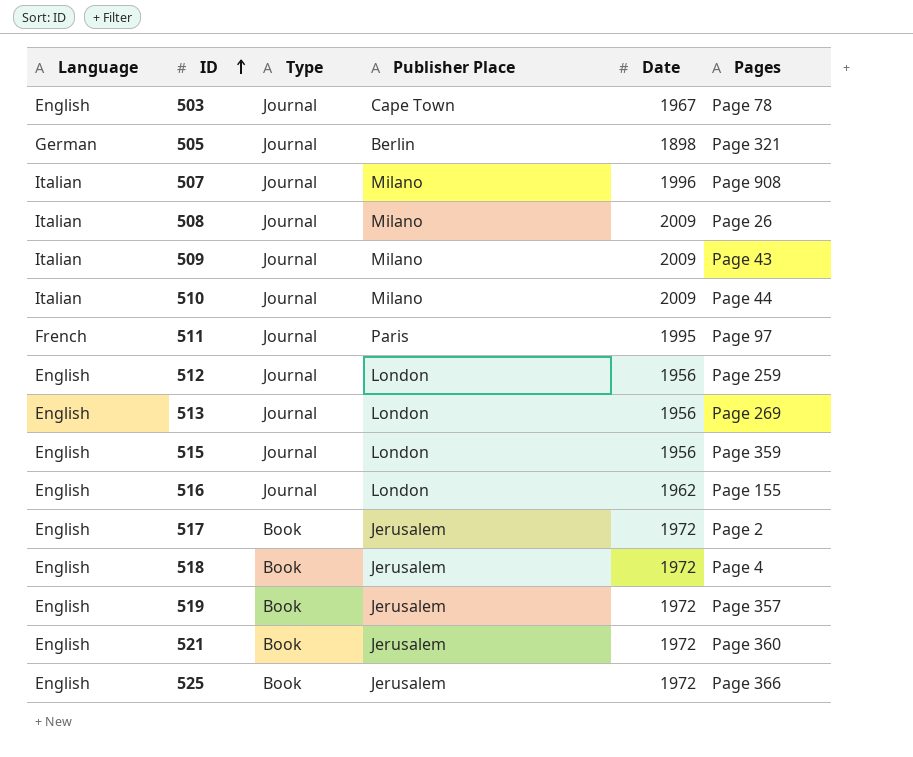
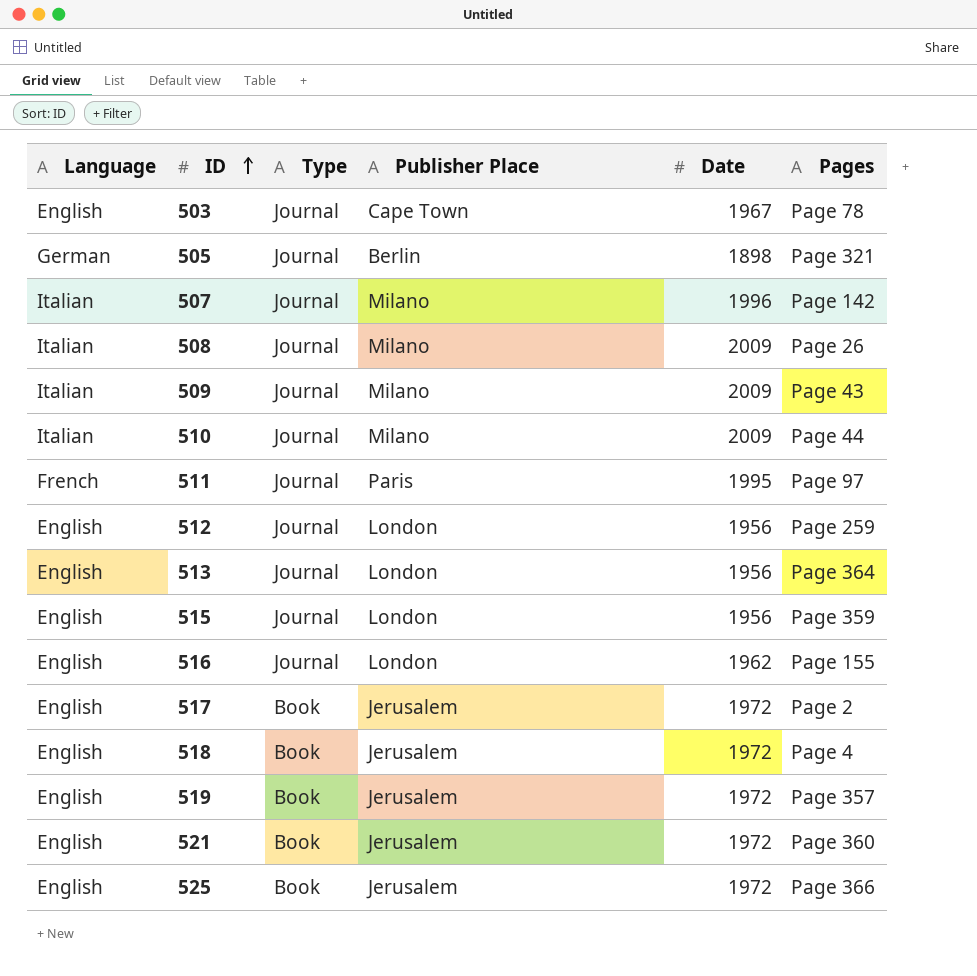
507 | Pages: Page 908 -> Page 142
513 | Pages: Page 269 -> Page 364

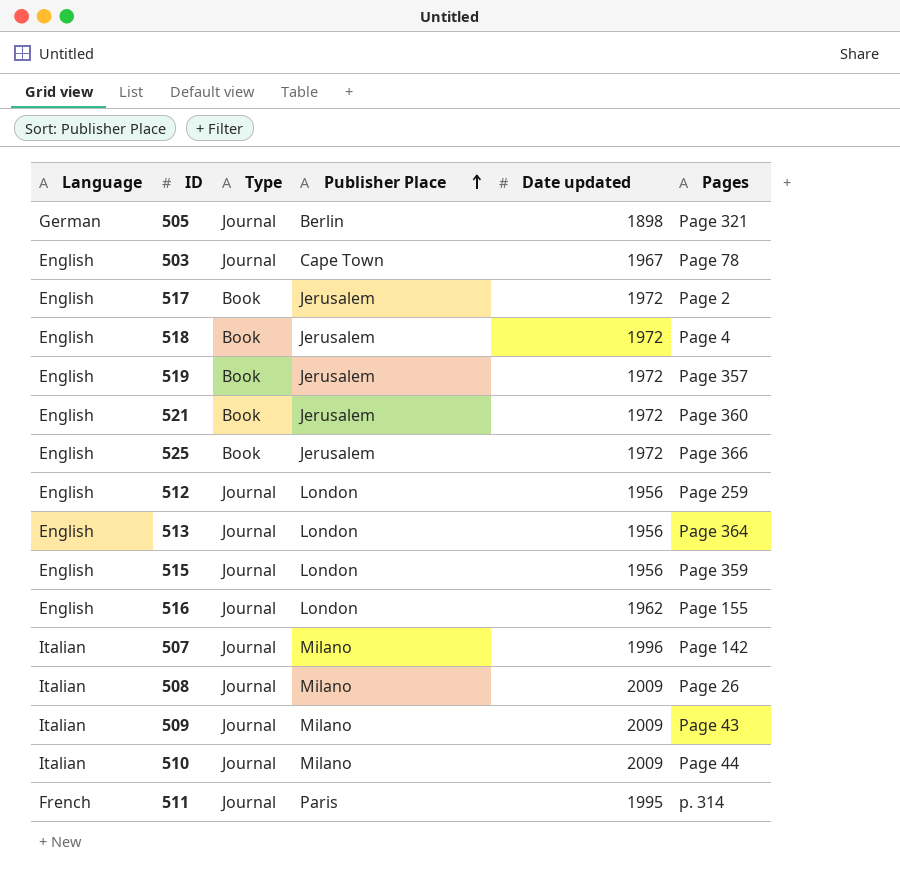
row order: ID ascending -> Publisher Place ascending
column name: Date -> Date updated
511 | Pages: Page 97 -> p. 314

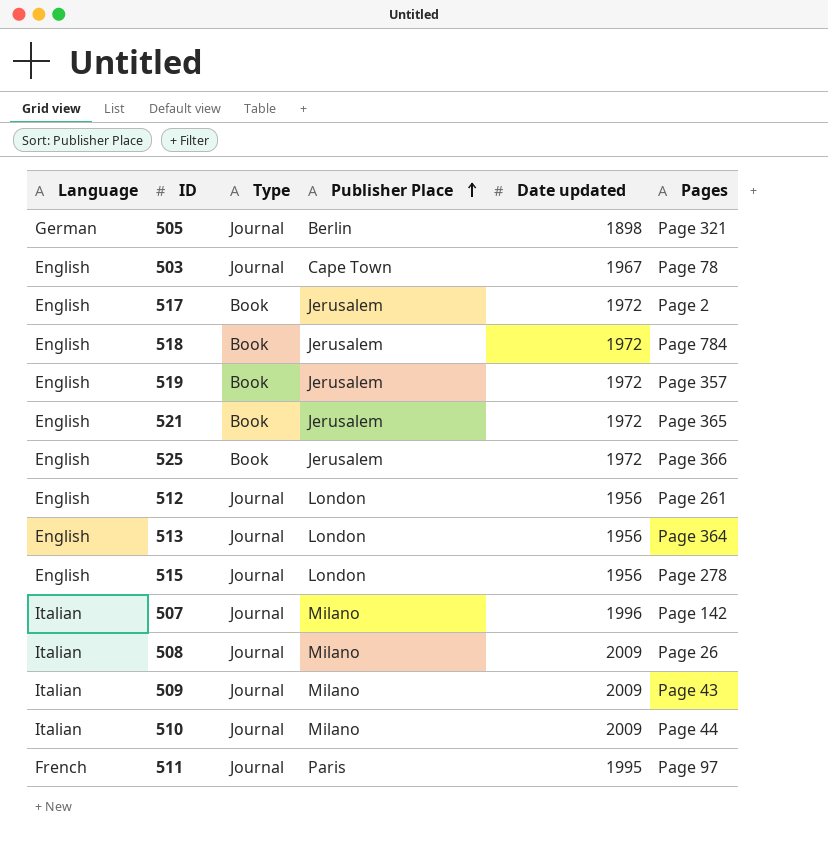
row 516: English | Journal | London | 1962 | Page 155 -> none
518 | Pages: Page 4 -> Page 784
521 | Pages: Page 360 -> Page 365
512 | Pages: Page 259 -> Page 261
515 | Pages: Page 359 -> Page 278
511 | Pages: p. 314 -> Page 97

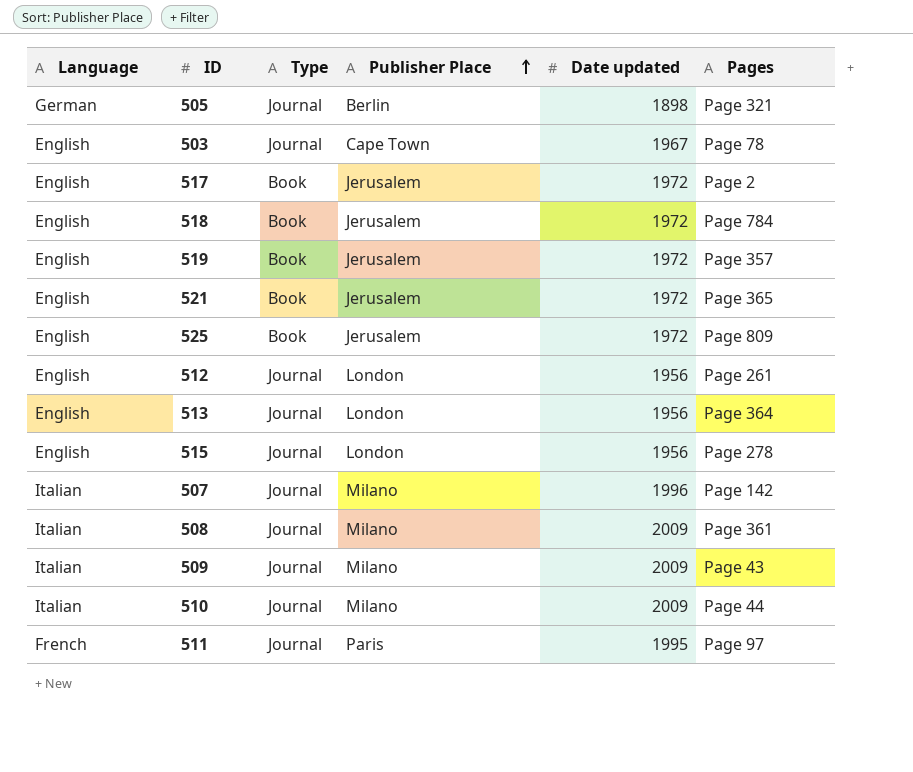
525 | Pages: Page 366 -> Page 809
508 | Pages: Page 26 -> Page 361

